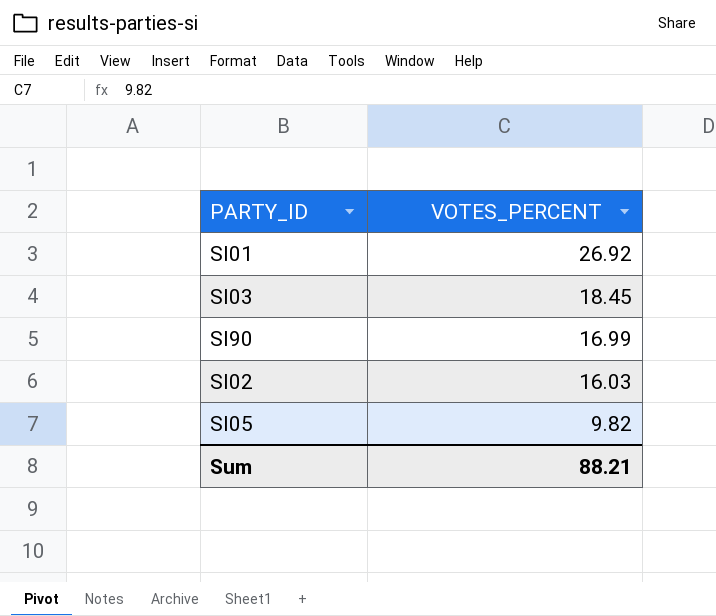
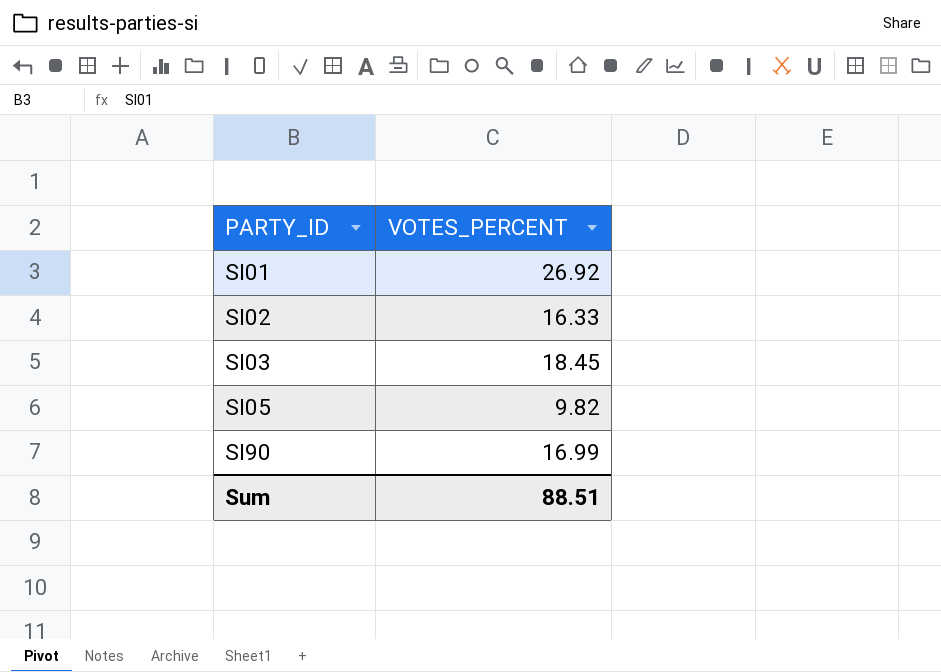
row order: VOTES_PERCENT descending -> PARTY_ID ascending
SI02 | VOTES_PERCENT: 16.03 -> 16.33
Sum | VOTES_PERCENT: 88.21 -> 88.51

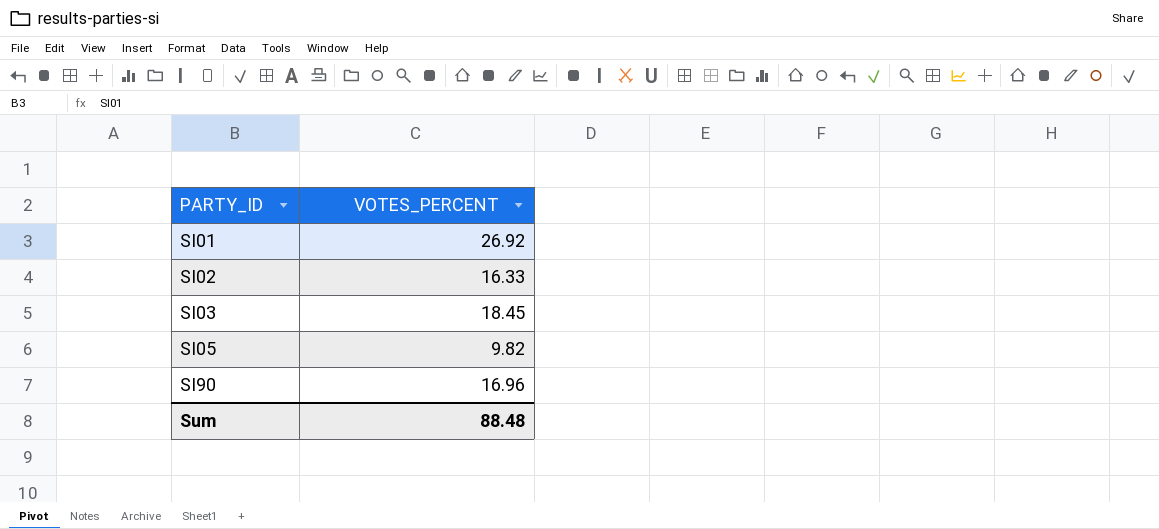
SI90 | VOTES_PERCENT: 16.99 -> 16.96
Sum | VOTES_PERCENT: 88.51 -> 88.48

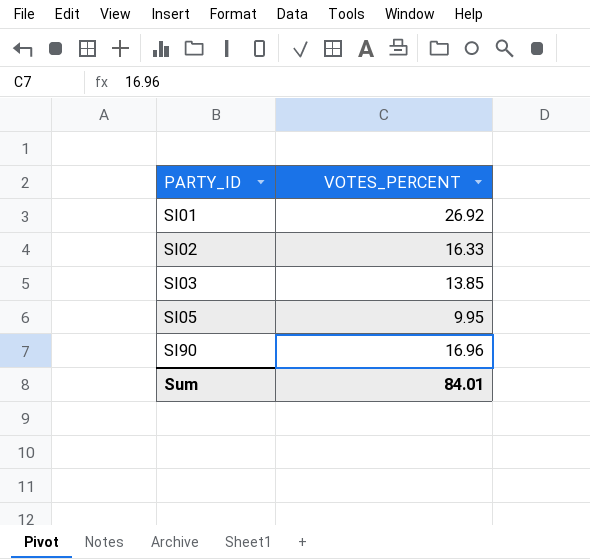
SI03 | VOTES_PERCENT: 18.45 -> 13.85
SI05 | VOTES_PERCENT: 9.82 -> 9.95
Sum | VOTES_PERCENT: 88.48 -> 84.01

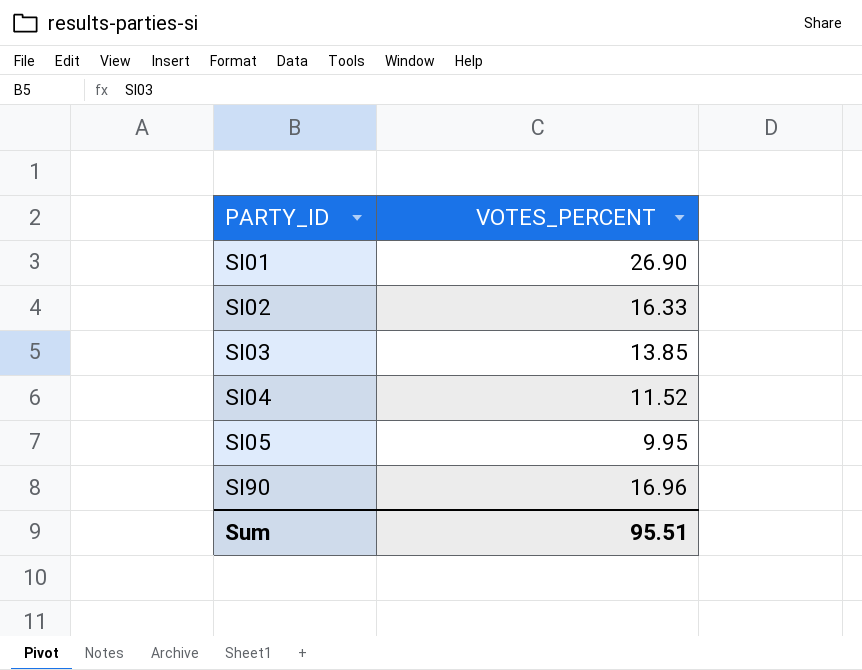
SI01 | VOTES_PERCENT: 26.92 -> 26.90
row SI04: none -> 11.52
Sum | VOTES_PERCENT: 84.01 -> 95.51

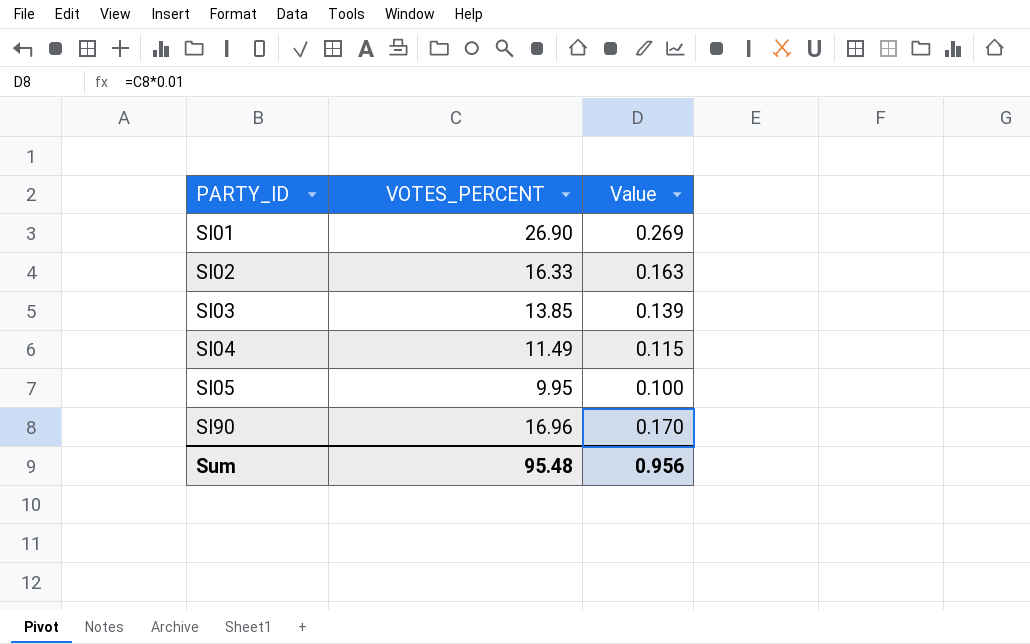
column Value | formula: none -> [VOTES_PERCENT] * 0.01
SI04 | VOTES_PERCENT: 11.52 -> 11.49
Sum | VOTES_PERCENT: 95.51 -> 95.48

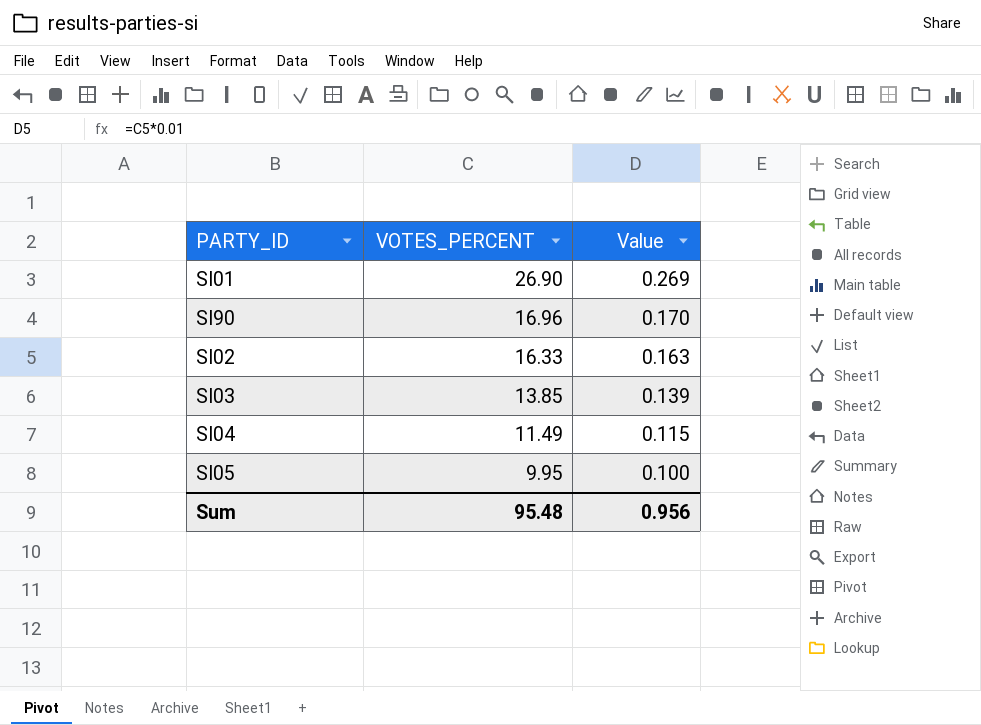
row order: PARTY_ID ascending -> VOTES_PERCENT descending

